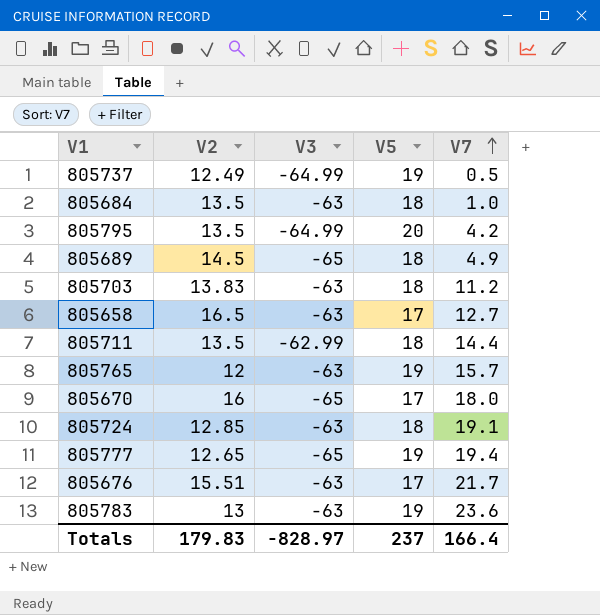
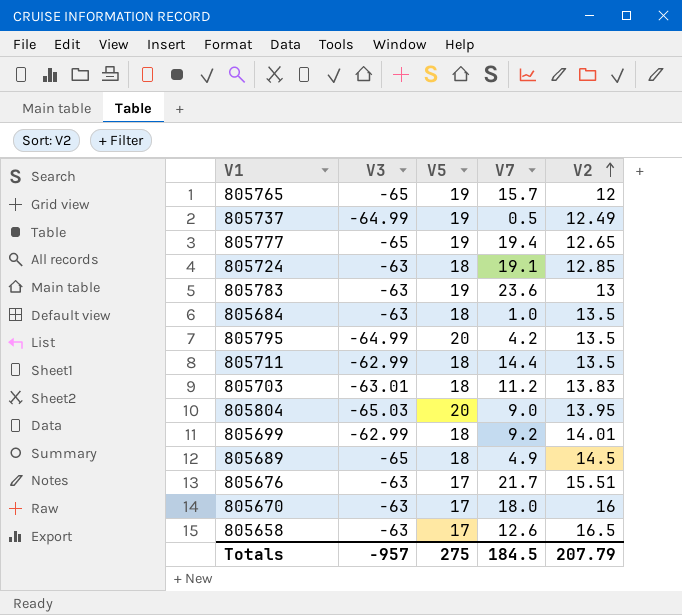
row order: V7 ascending -> V2 ascending
column V2 | position: 2 -> 5
805765 | V3: -63 -> -65
805703 | V3: -63 -> -63.01
row 805804: none -> -65.03 | 20 | 9.0 | 13.95
row 805699: none -> -62.99 | 18 | 9.2 | 14.01
805670 | V3: -65 -> -63
805658 | V7: 12.7 -> 12.6
Totals | V3: -828.97 -> -957
Totals | V5: 237 -> 275
Totals | V7: 166.4 -> 184.5
Totals | V2: 179.83 -> 207.79

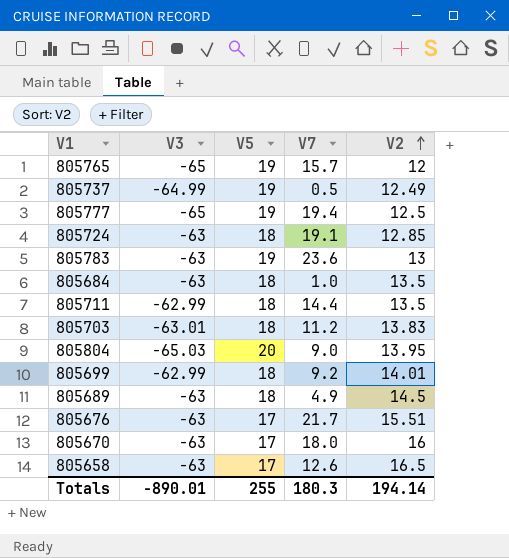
row 805795: -64.99 | 20 | 4.2 | 13.5 -> none
805777 | V2: 12.65 -> 12.5
805689 | V3: -65 -> -63
Totals | V3: -957 -> -890.01
Totals | V5: 275 -> 255
Totals | V7: 184.5 -> 180.3
Totals | V2: 207.79 -> 194.14

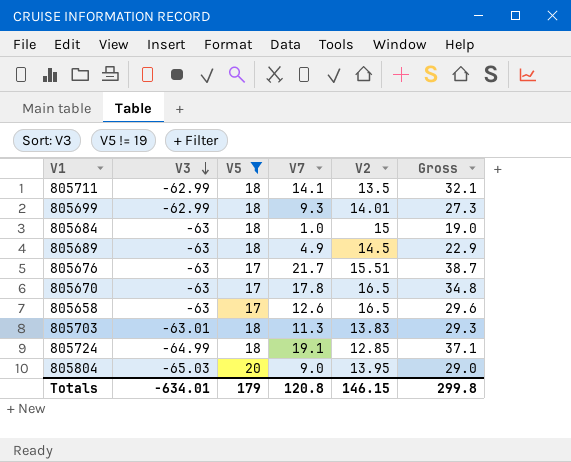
filter: none -> V5 != 19
row order: V2 ascending -> V3 descending
column Gross | formula: none -> [V5] + [V7]
805711 | V7: 14.4 -> 14.1
805699 | V7: 9.2 -> 9.3
805684 | V2: 13.5 -> 15
805670 | V7: 18.0 -> 17.8
805670 | V2: 16 -> 16.5
805703 | V7: 11.2 -> 11.3
805724 | V3: -63 -> -64.99
Totals | V3: -890.01 -> -634.01
Totals | V5: 255 -> 179
Totals | V7: 180.3 -> 120.8
Totals | V2: 194.14 -> 146.15

